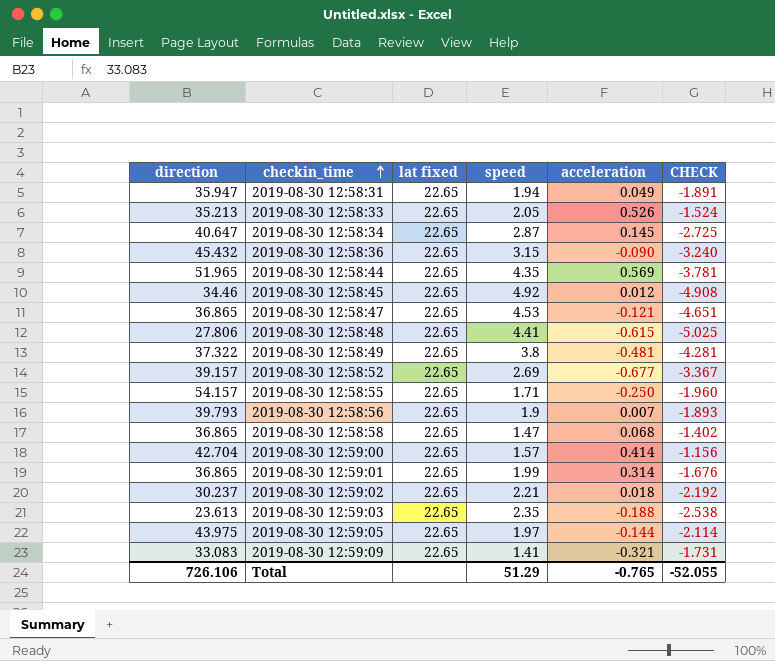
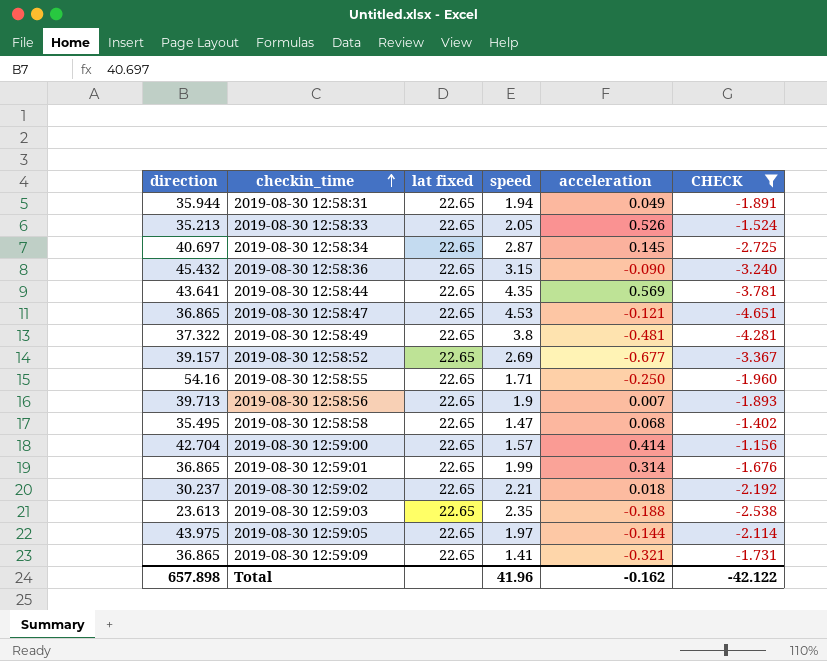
filter: none -> CHECK >= -4.651
2019-08-30 12:58:31 | direction: 35.947 -> 35.944
2019-08-30 12:58:34 | direction: 40.647 -> 40.697
2019-08-30 12:58:44 | direction: 51.965 -> 43.641
2019-08-30 12:58:55 | direction: 54.157 -> 54.16
2019-08-30 12:58:56 | direction: 39.793 -> 39.713
2019-08-30 12:58:58 | direction: 36.865 -> 35.495
2019-08-30 12:59:09 | direction: 33.083 -> 36.865
Total | direction: 726.106 -> 657.898
Total | speed: 51.29 -> 41.96
Total | acceleration: -0.765 -> -0.162
Total | CHECK: -52.055 -> -42.122

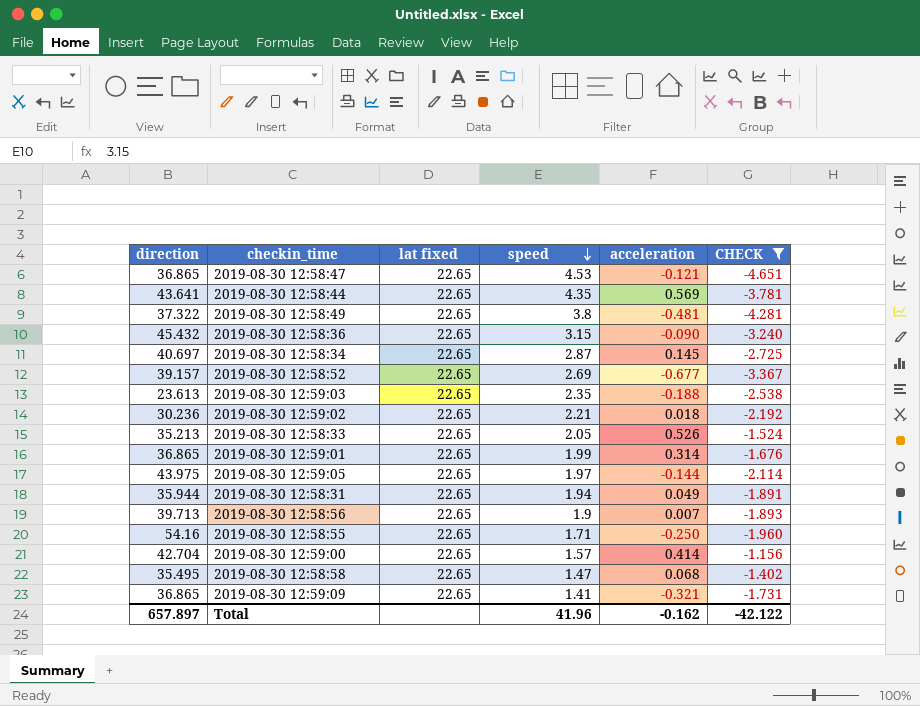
row order: checkin_time ascending -> speed descending
2019-08-30 12:59:02 | direction: 30.237 -> 30.236
Total | direction: 657.898 -> 657.897

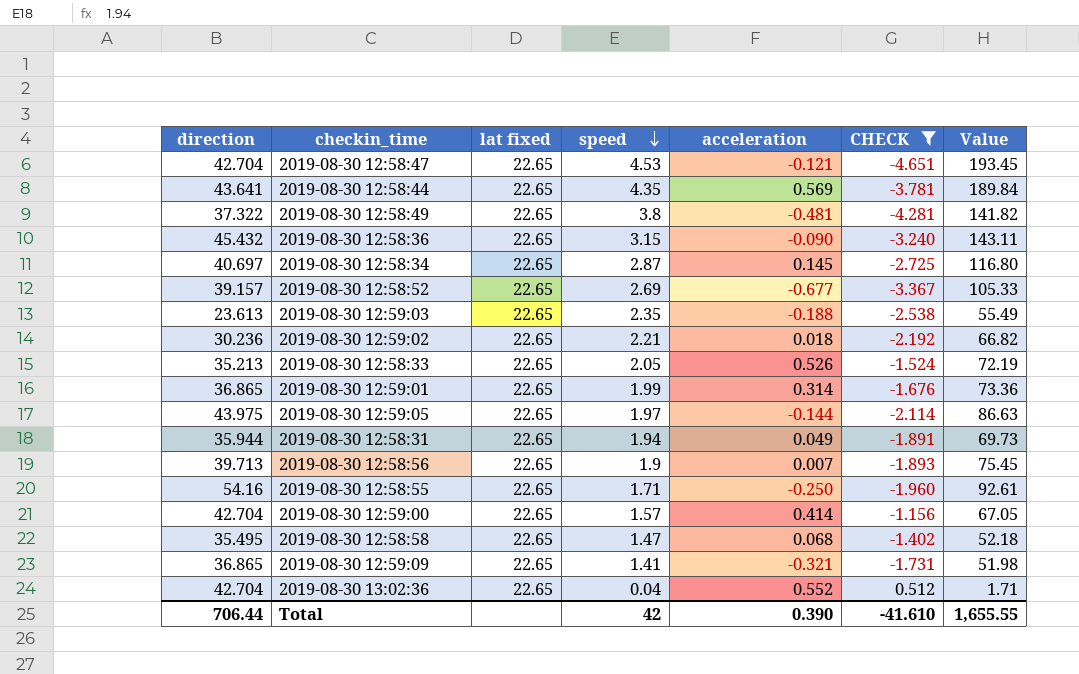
column Value | formula: none -> [direction] * [speed]
2019-08-30 12:58:47 | direction: 36.865 -> 42.704
row 2019-08-30 13:02:36: none -> 42.704 | 22.65 | 0.04 | 0.552 | 0.512 | 1.71
Total | direction: 657.897 -> 706.44
Total | speed: 41.96 -> 42
Total | acceleration: -0.162 -> 0.390
Total | CHECK: -42.122 -> -41.610

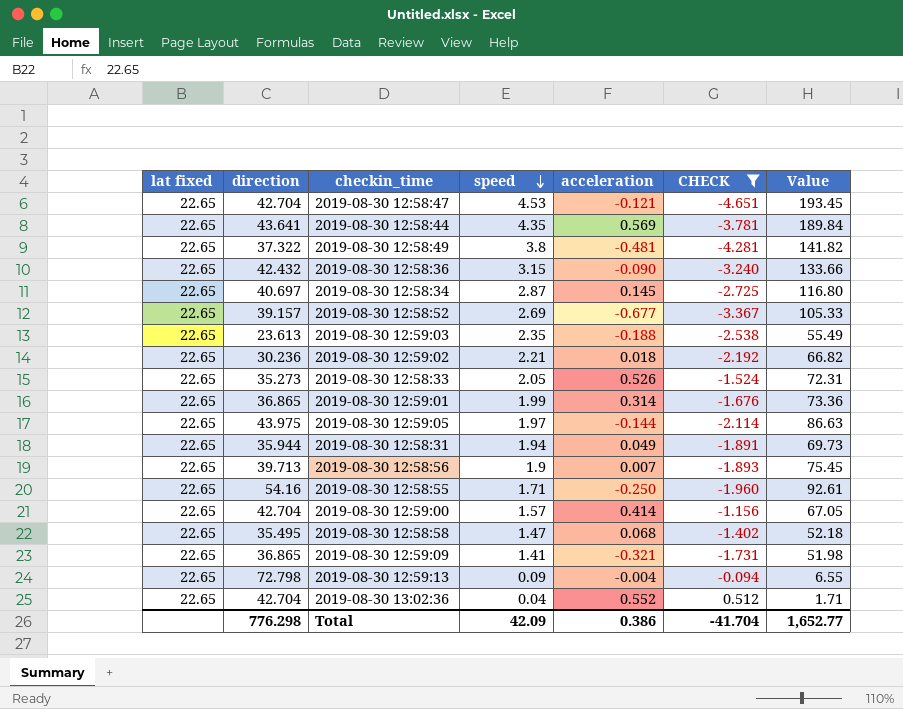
column lat fixed | position: 3 -> 1
2019-08-30 12:58:36 | direction: 45.432 -> 42.432
2019-08-30 12:58:36 | Value: 143.11 -> 133.66
2019-08-30 12:58:33 | direction: 35.213 -> 35.273
2019-08-30 12:58:33 | Value: 72.19 -> 72.31
row 2019-08-30 12:59:13: none -> 22.65 | 72.798 | 0.09 | -0.004 | -0.094 | 6.55
Total | direction: 706.44 -> 776.298
Total | speed: 42 -> 42.09
Total | acceleration: 0.390 -> 0.386
Total | CHECK: -41.610 -> -41.704
Total | Value: 1,655.55 -> 1,652.77

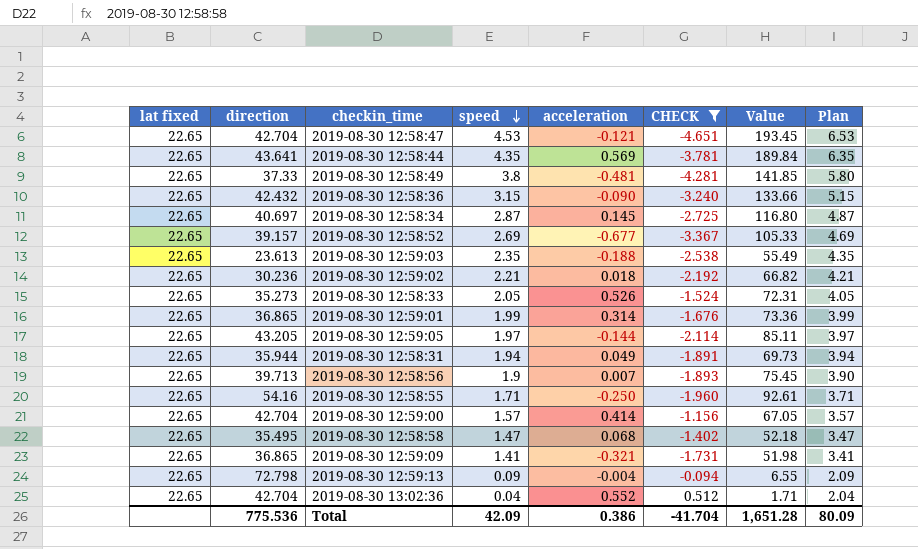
column Plan | formula: none -> [speed] + 2
2019-08-30 12:58:49 | direction: 37.322 -> 37.33
2019-08-30 12:58:49 | Value: 141.82 -> 141.85
2019-08-30 12:59:05 | direction: 43.975 -> 43.205
2019-08-30 12:59:05 | Value: 86.63 -> 85.11
Total | direction: 776.298 -> 775.536
Total | Value: 1,652.77 -> 1,651.28

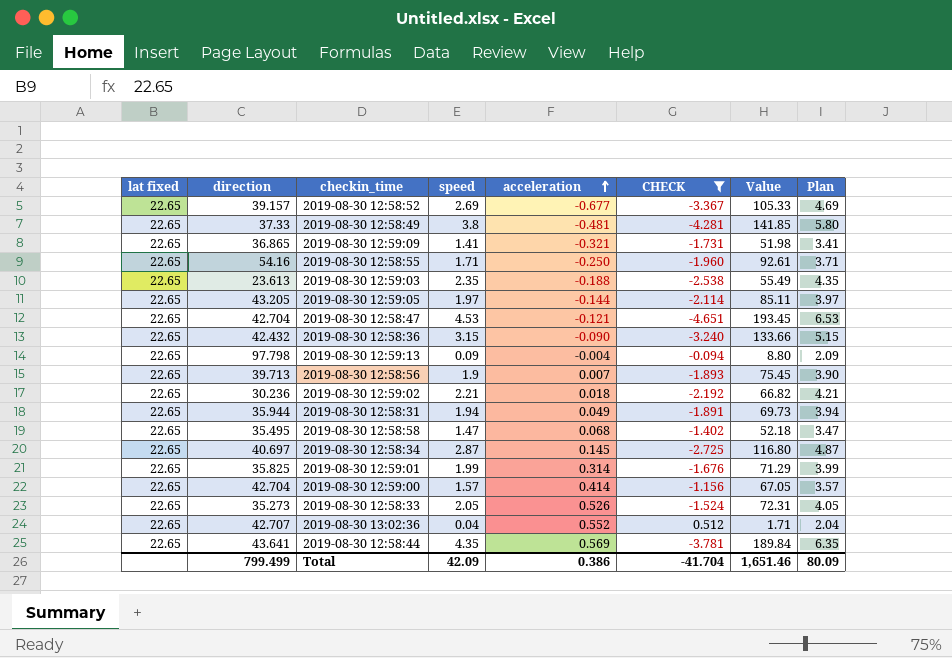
row order: speed descending -> acceleration ascending
2019-08-30 12:59:13 | direction: 72.798 -> 97.798
2019-08-30 12:59:13 | Value: 6.55 -> 8.80
2019-08-30 12:59:01 | direction: 36.865 -> 35.825
2019-08-30 12:59:01 | Value: 73.36 -> 71.29
2019-08-30 13:02:36 | direction: 42.704 -> 42.707
Total | direction: 775.536 -> 799.499
Total | Value: 1,651.28 -> 1,651.46

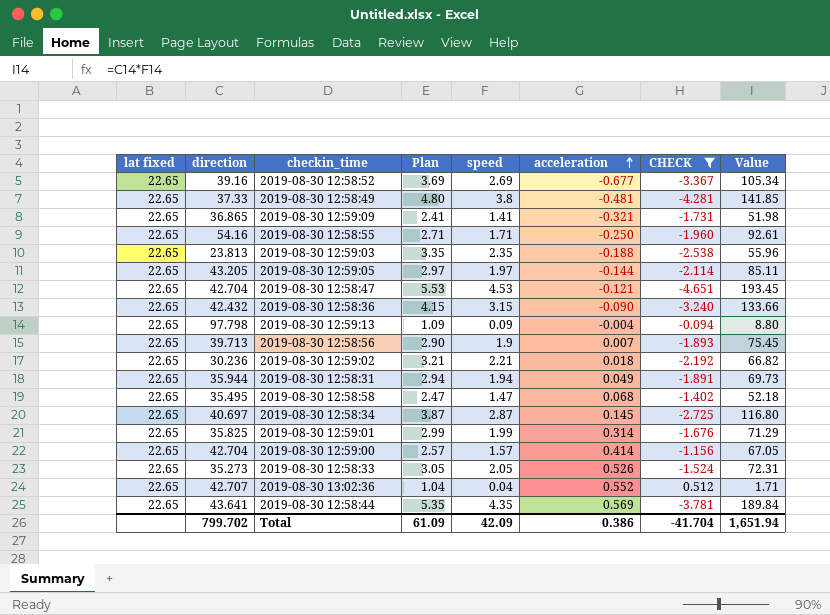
column Plan | formula: [speed] + 2 -> [speed] + 1
column Plan | position: 8 -> 4
2019-08-30 12:58:52 | direction: 39.157 -> 39.16
2019-08-30 12:58:52 | Value: 105.33 -> 105.34
2019-08-30 12:59:03 | direction: 23.613 -> 23.813
2019-08-30 12:59:03 | Value: 55.49 -> 55.96
Total | direction: 799.499 -> 799.702
Total | Plan: 80.09 -> 61.09
Total | Value: 1,651.46 -> 1,651.94

